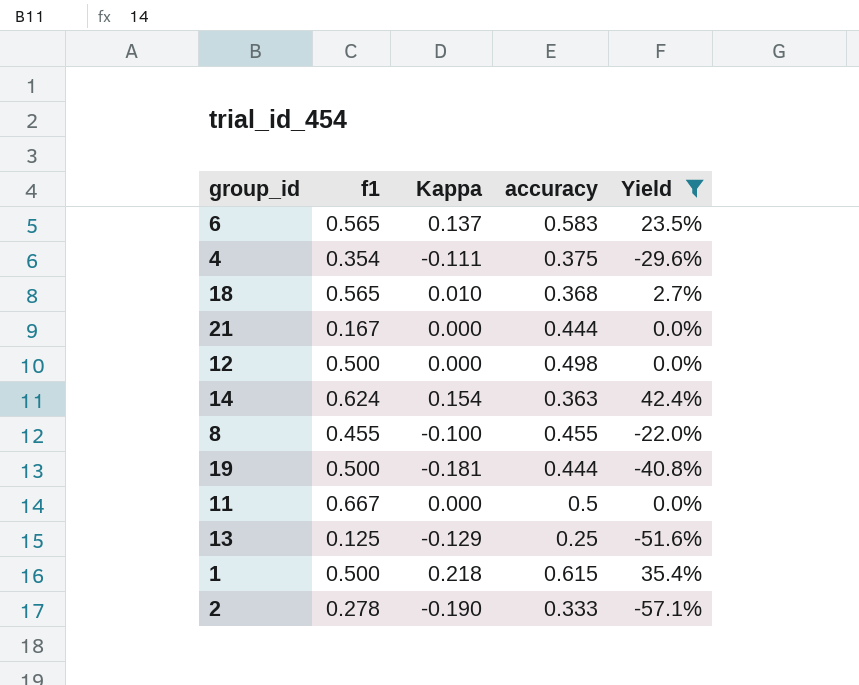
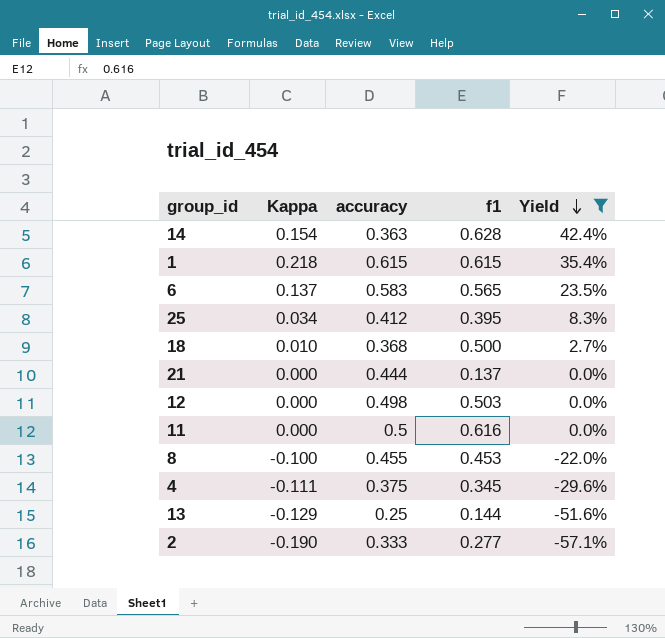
row order: none -> Yield descending
column f1 | position: 2 -> 4
row 19: 0.500 | -0.181 | 0.444 | -40.8% -> none
14 | f1: 0.624 -> 0.628
1 | f1: 0.500 -> 0.615
row 25: none -> 0.034 | 0.412 | 0.395 | 8.3%
18 | f1: 0.565 -> 0.500
21 | f1: 0.167 -> 0.137
12 | f1: 0.500 -> 0.503
11 | f1: 0.667 -> 0.616
8 | f1: 0.455 -> 0.453
4 | f1: 0.354 -> 0.345
13 | f1: 0.125 -> 0.144
2 | f1: 0.278 -> 0.277

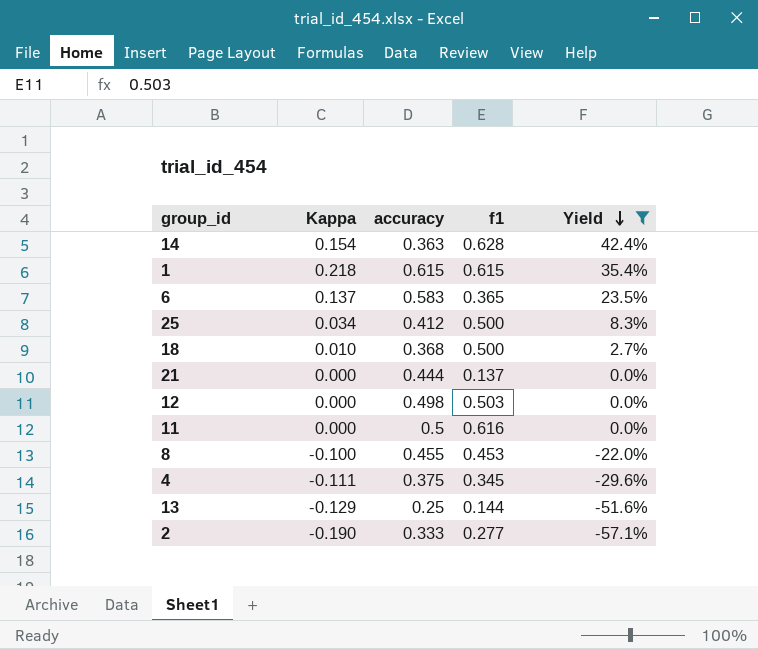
6 | f1: 0.565 -> 0.365
25 | f1: 0.395 -> 0.500

